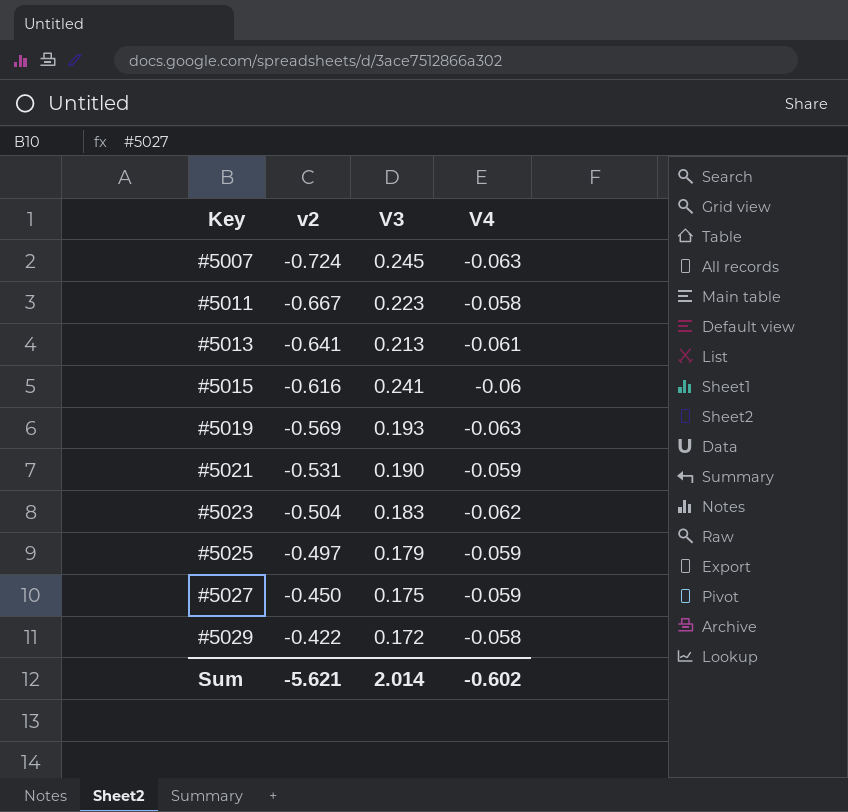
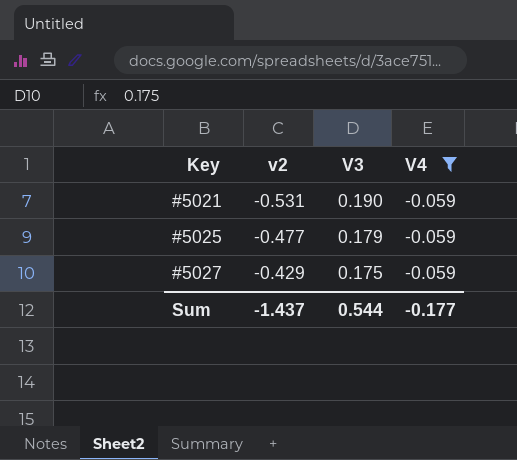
filter: none -> V4 = -0.059
#5025 | v2: -0.497 -> -0.477
#5027 | v2: -0.450 -> -0.429
Sum | v2: -5.621 -> -1.437
Sum | V3: 2.014 -> 0.544
Sum | V4: -0.602 -> -0.177

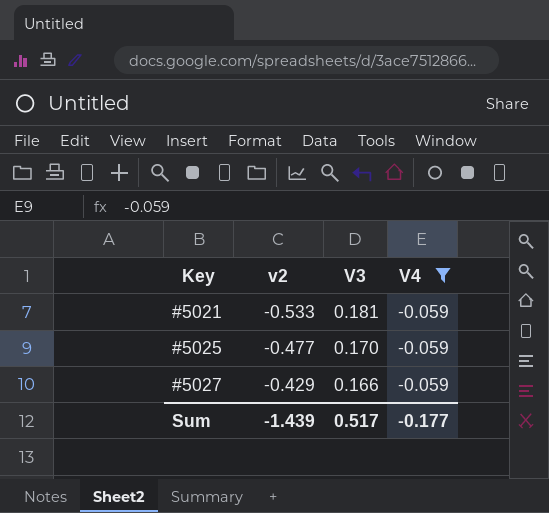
#5021 | v2: -0.531 -> -0.533
#5021 | V3: 0.190 -> 0.181
#5025 | V3: 0.179 -> 0.170
#5027 | V3: 0.175 -> 0.166
Sum | v2: -1.437 -> -1.439
Sum | V3: 0.544 -> 0.517

